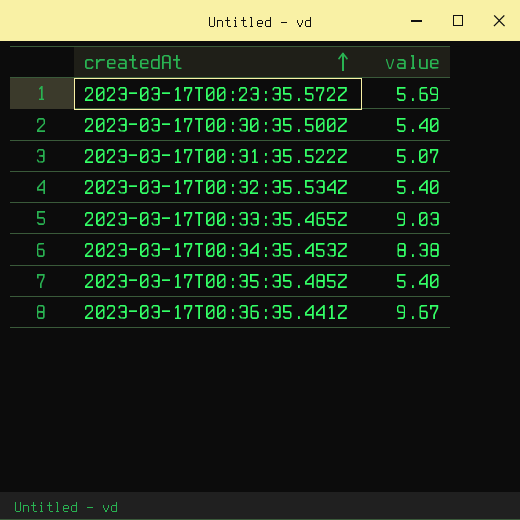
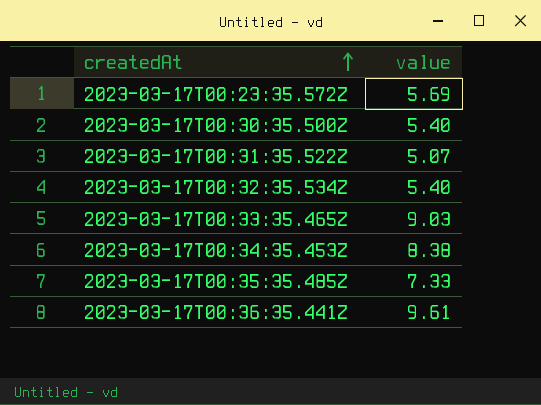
2023-03-17T00:35:35.485Z | value: 5.40 -> 7.33
2023-03-17T00:36:35.441Z | value: 9.67 -> 9.61

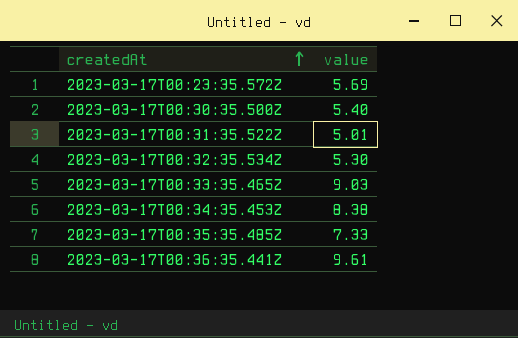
2023-03-17T00:31:35.522Z | value: 5.07 -> 5.01
2023-03-17T00:32:35.534Z | value: 5.40 -> 5.30

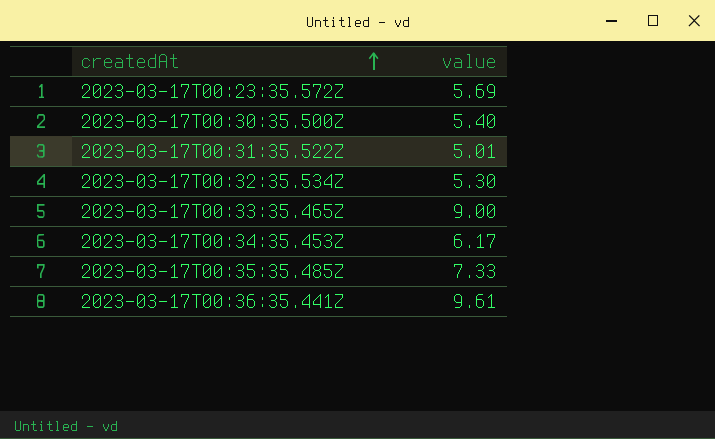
2023-03-17T00:33:35.465Z | value: 9.03 -> 9.00
2023-03-17T00:34:35.453Z | value: 8.38 -> 6.17

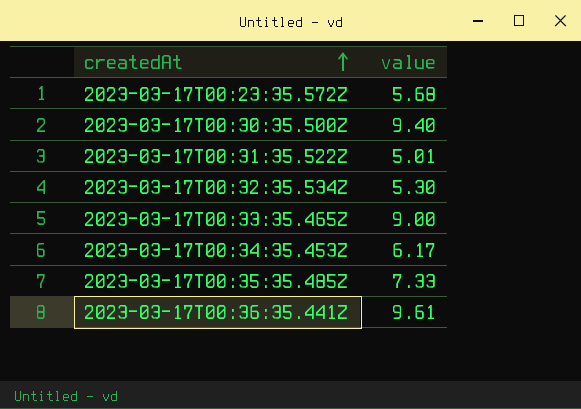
2023-03-17T00:23:35.572Z | value: 5.69 -> 5.68
2023-03-17T00:30:35.500Z | value: 5.40 -> 9.40

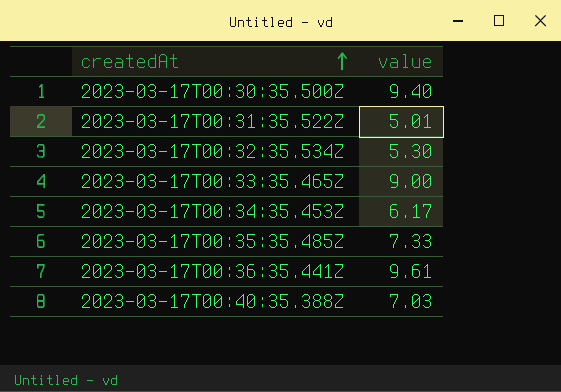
row 2023-03-17T00:23:35.572Z: 5.68 -> none
row 2023-03-17T00:40:35.388Z: none -> 7.03

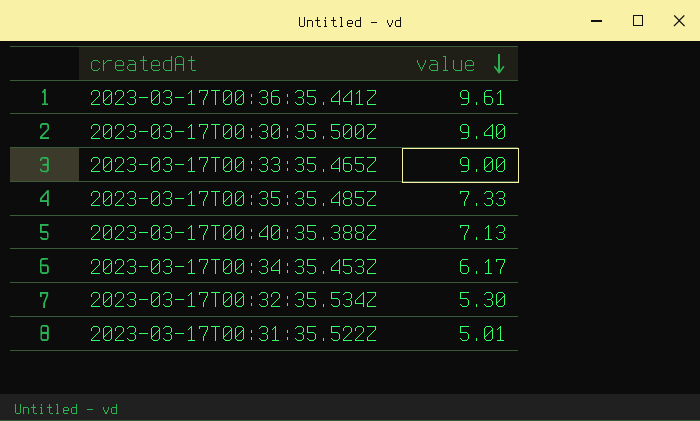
row order: createdAt ascending -> value descending
2023-03-17T00:40:35.388Z | value: 7.03 -> 7.13

